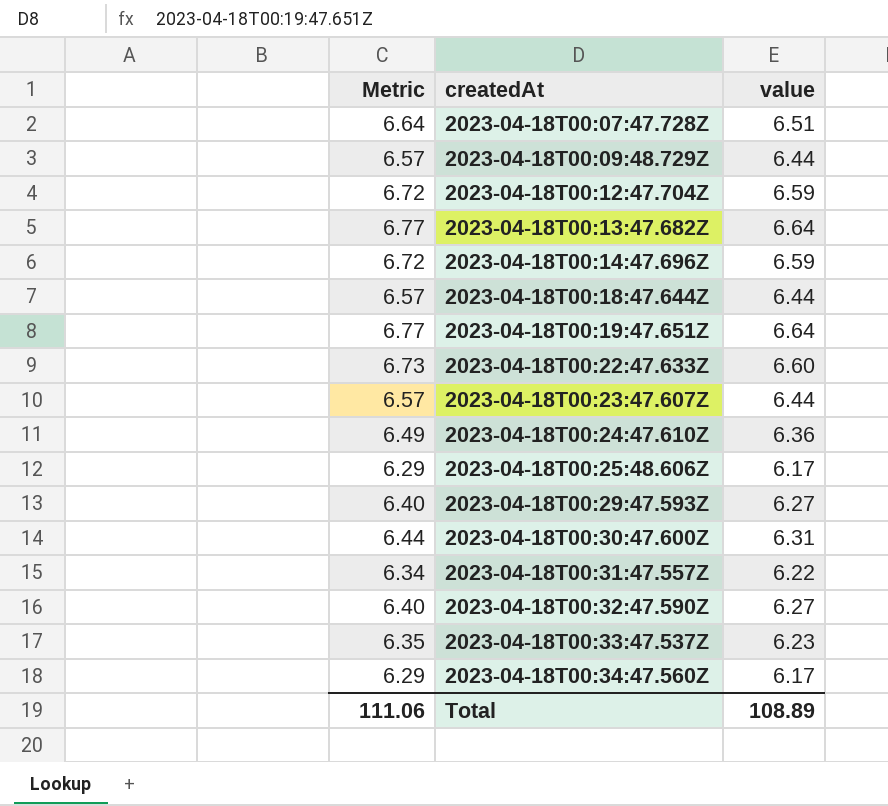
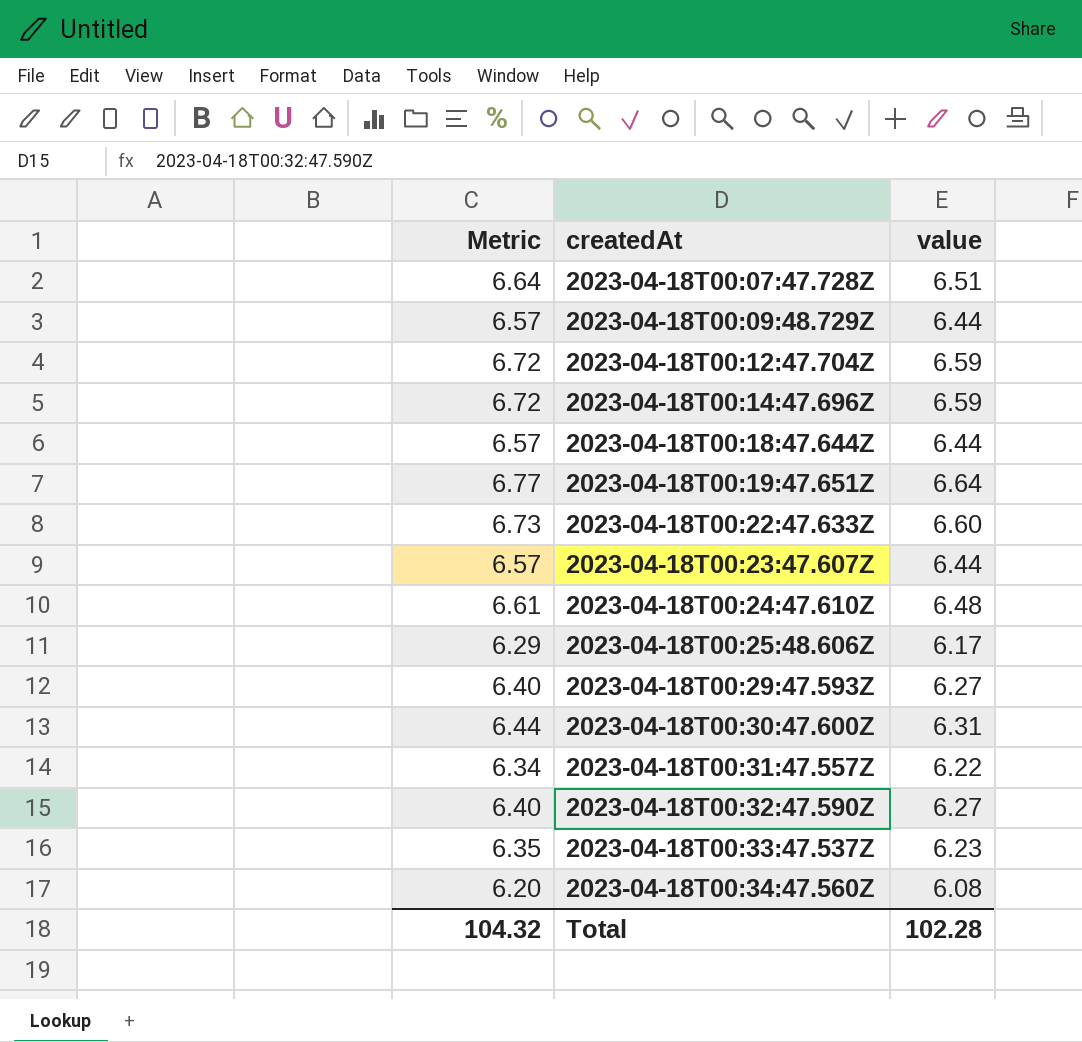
row 2023-04-18T00:13:47.682Z: 6.77 | 6.64 -> none
2023-04-18T00:24:47.610Z | Metric: 6.49 -> 6.61
2023-04-18T00:24:47.610Z | value: 6.36 -> 6.48
2023-04-18T00:34:47.560Z | Metric: 6.29 -> 6.20
2023-04-18T00:34:47.560Z | value: 6.17 -> 6.08
Total | Metric: 111.06 -> 104.32
Total | value: 108.89 -> 102.28

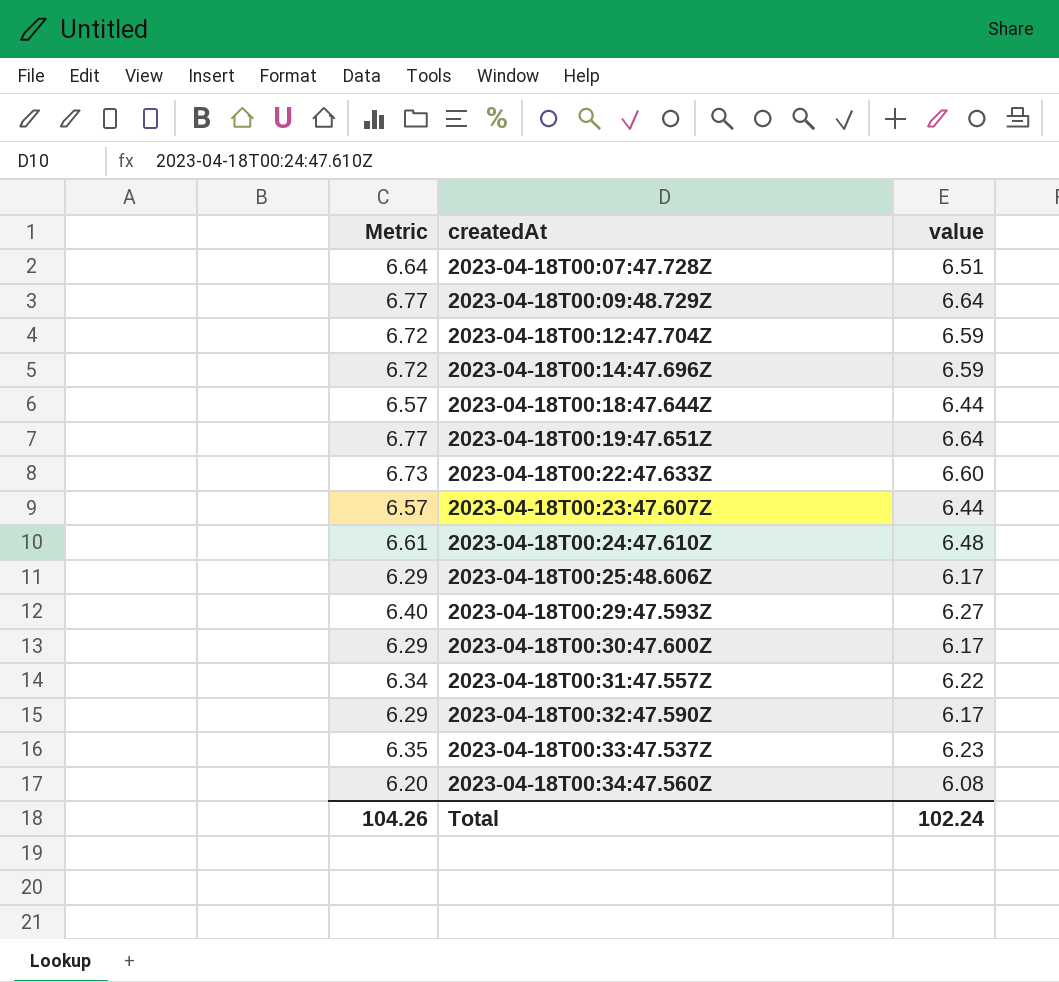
2023-04-18T00:09:48.729Z | Metric: 6.57 -> 6.77
2023-04-18T00:09:48.729Z | value: 6.44 -> 6.64
2023-04-18T00:30:47.600Z | Metric: 6.44 -> 6.29
2023-04-18T00:30:47.600Z | value: 6.31 -> 6.17
2023-04-18T00:32:47.590Z | Metric: 6.40 -> 6.29
2023-04-18T00:32:47.590Z | value: 6.27 -> 6.17
Total | Metric: 104.32 -> 104.26
Total | value: 102.28 -> 102.24

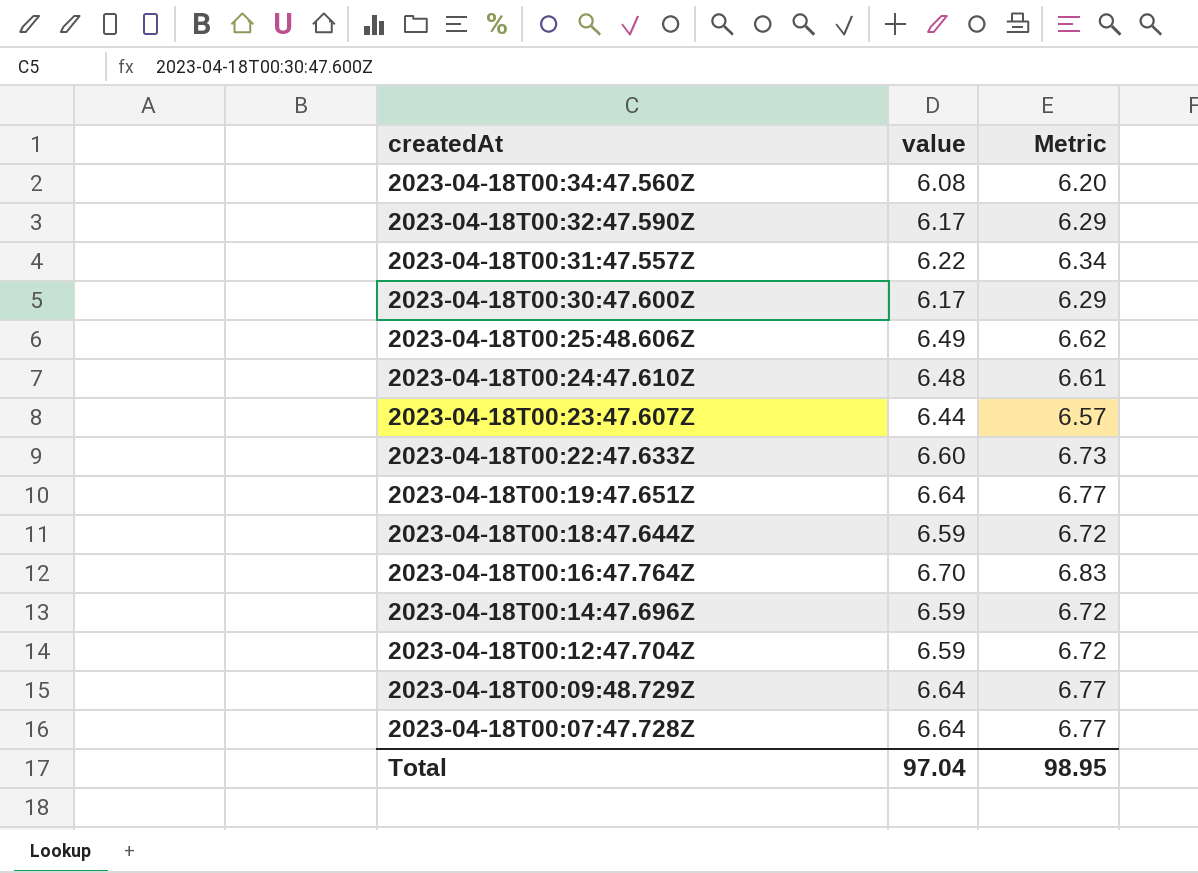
row order: createdAt ascending -> createdAt descending
column Metric | position: 1 -> 3
row 2023-04-18T00:29:47.593Z: 6.40 | 6.27 -> none
row 2023-04-18T00:33:47.537Z: 6.35 | 6.23 -> none
2023-04-18T00:25:48.606Z | value: 6.17 -> 6.49
2023-04-18T00:25:48.606Z | Metric: 6.29 -> 6.62
2023-04-18T00:18:47.644Z | value: 6.44 -> 6.59
2023-04-18T00:18:47.644Z | Metric: 6.57 -> 6.72
row 2023-04-18T00:16:47.764Z: none -> 6.70 | 6.83
2023-04-18T00:07:47.728Z | value: 6.51 -> 6.64
2023-04-18T00:07:47.728Z | Metric: 6.64 -> 6.77
Total | value: 102.24 -> 97.04
Total | Metric: 104.26 -> 98.95

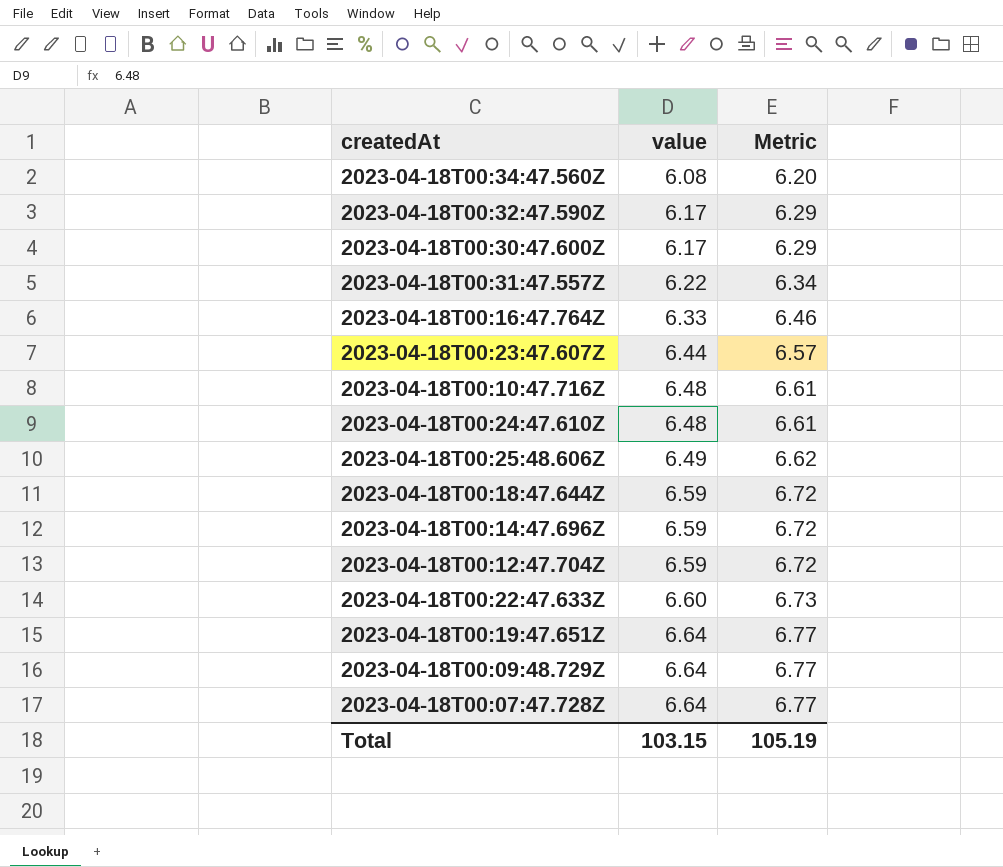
row order: createdAt descending -> value ascending
2023-04-18T00:16:47.764Z | value: 6.70 -> 6.33
2023-04-18T00:16:47.764Z | Metric: 6.83 -> 6.46
row 2023-04-18T00:10:47.716Z: none -> 6.48 | 6.61
Total | value: 97.04 -> 103.15
Total | Metric: 98.95 -> 105.19

